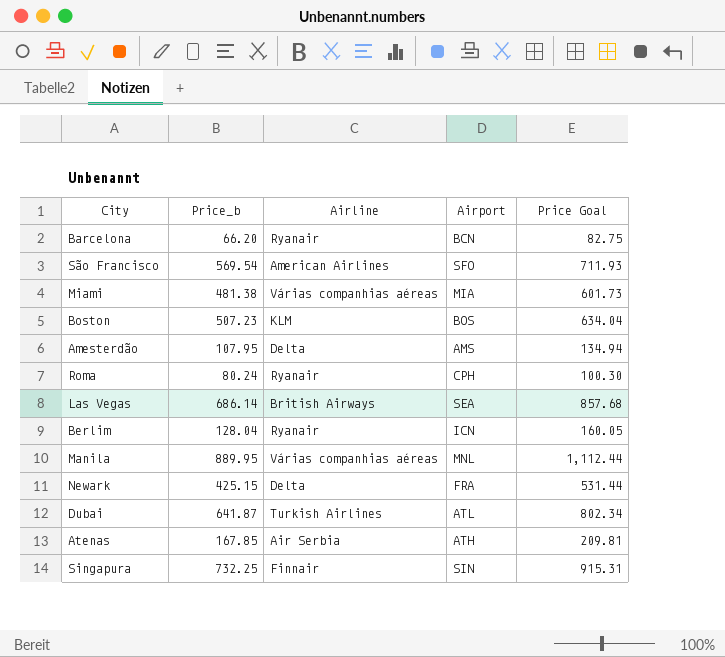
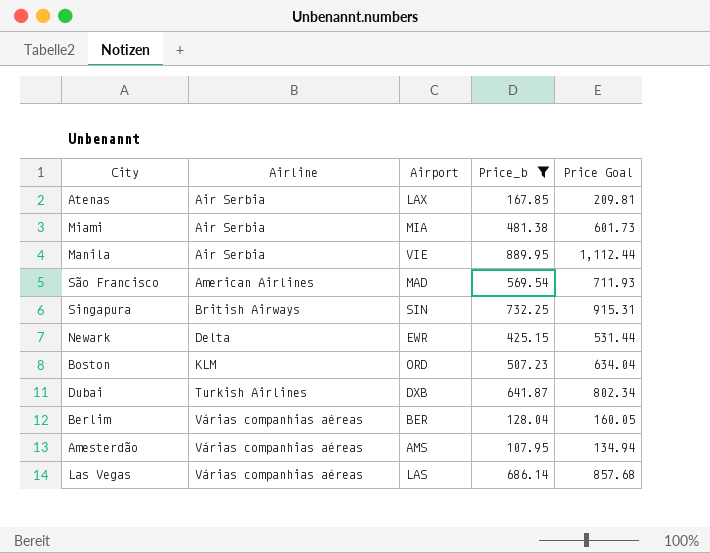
filter: none -> Price_b >= 107.95
row order: none -> Airline ascending
column Price_b | position: 2 -> 4
Atenas | Airport: ATH -> LAX
Miami | Airline: Várias companhias aéreas -> Air Serbia
Manila | Airline: Várias companhias aéreas -> Air Serbia
Manila | Airport: MNL -> VIE
São Francisco | Airport: SFO -> MAD
Singapura | Airline: Finnair -> British Airways
Newark | Airport: FRA -> EWR
Boston | Airport: BOS -> ORD
Dubai | Airport: ATL -> DXB
Berlim | Airline: Ryanair -> Várias companhias aéreas
Berlim | Airport: ICN -> BER
Amesterdão | Airline: Delta -> Várias companhias aéreas
Las Vegas | Airline: British Airways -> Várias companhias aéreas
Las Vegas | Airport: SEA -> LAS

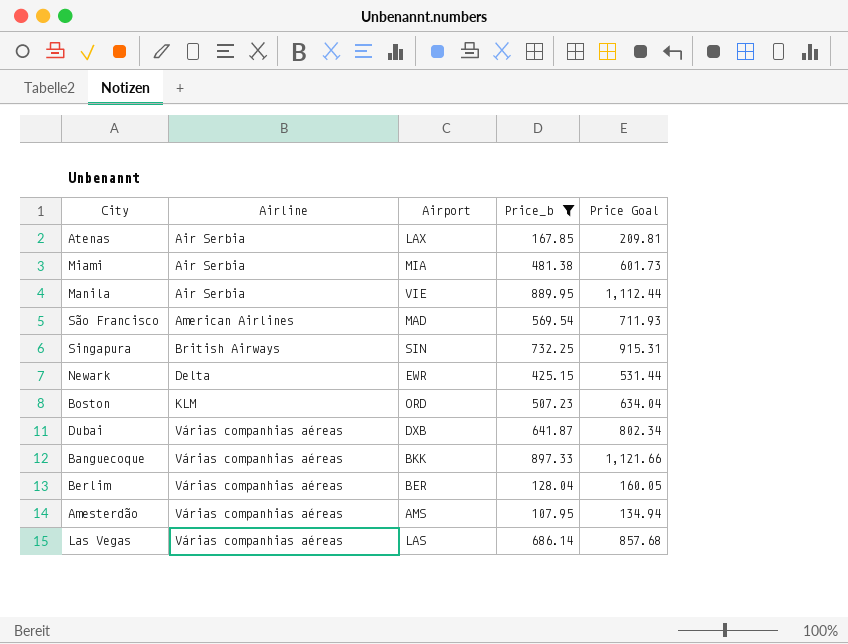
Dubai | Airline: Turkish Airlines -> Várias companhias aéreas
row Banguecoque: none -> Várias companhias aéreas | BKK | 897.33 | 1,121.66

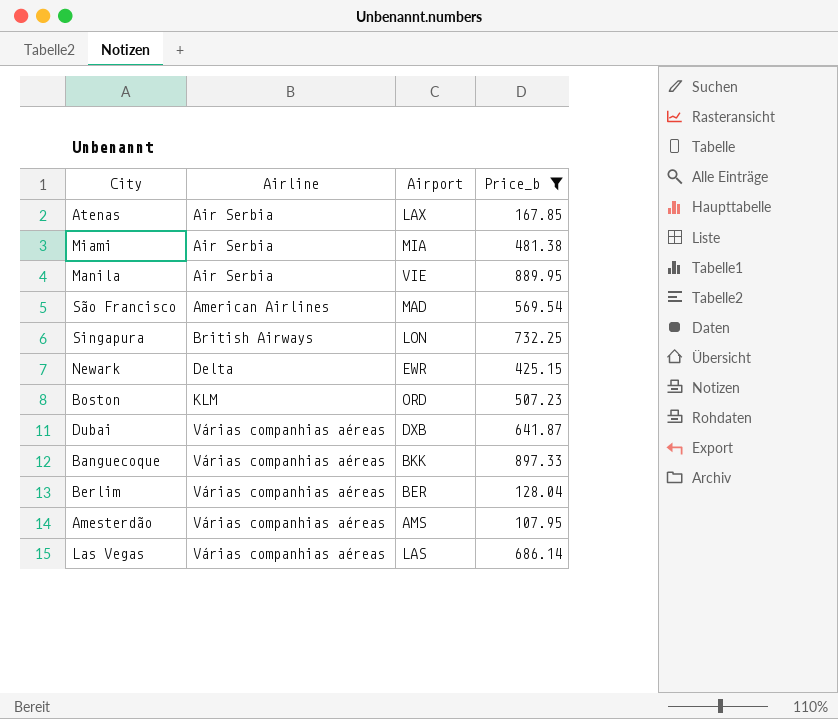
column Price Goal | formula: [Price_b] * 1.25 -> none
Singapura | Airport: SIN -> LON

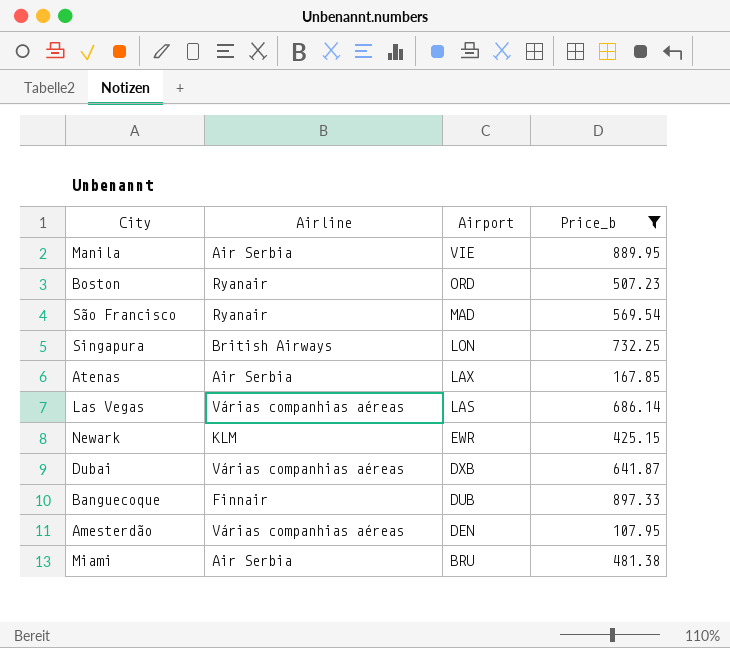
row order: Airline ascending -> Airport descending
row Berlim: Várias companhias aéreas | BER | 128.04 -> none
Boston | Airline: KLM -> Ryanair
São Francisco | Airline: American Airlines -> Ryanair
Newark | Airline: Delta -> KLM
Banguecoque | Airline: Várias companhias aéreas -> Finnair
Banguecoque | Airport: BKK -> DUB
Amesterdão | Airport: AMS -> DEN
Miami | Airport: MIA -> BRU

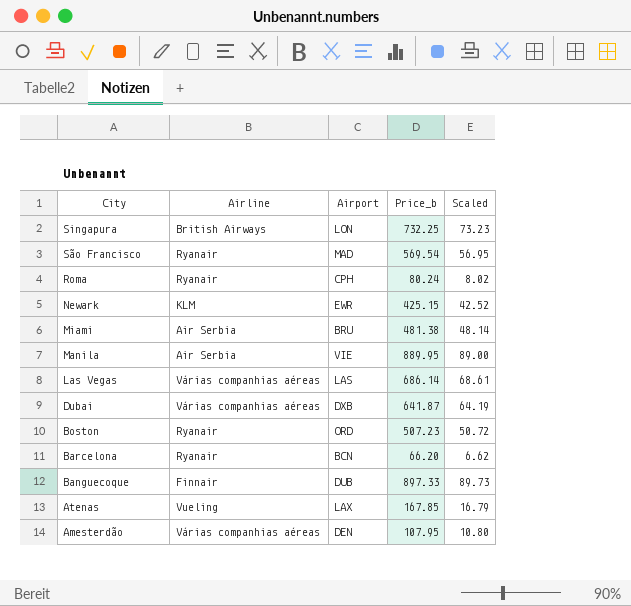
filter: Price_b >= 107.95 -> none
row order: Airport descending -> City descending
column Scaled | formula: none -> [Price_b] * 0.1
Atenas | Airline: Air Serbia -> Vueling

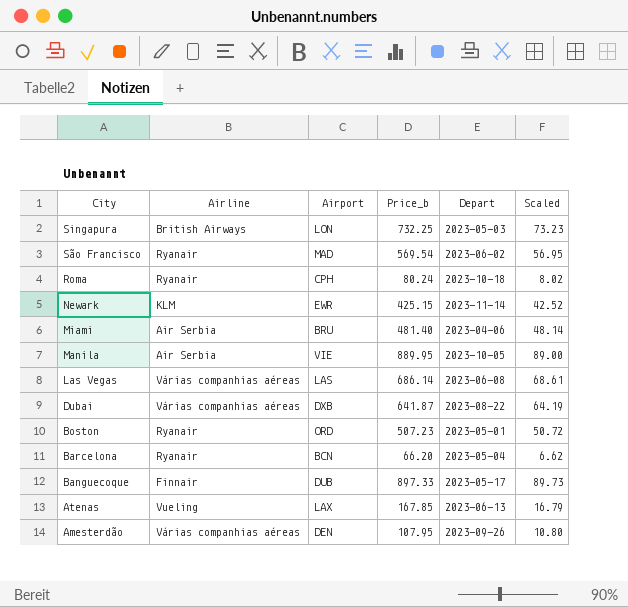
column Depart | position: none -> 5
Miami | Price_b: 481.38 -> 481.40

